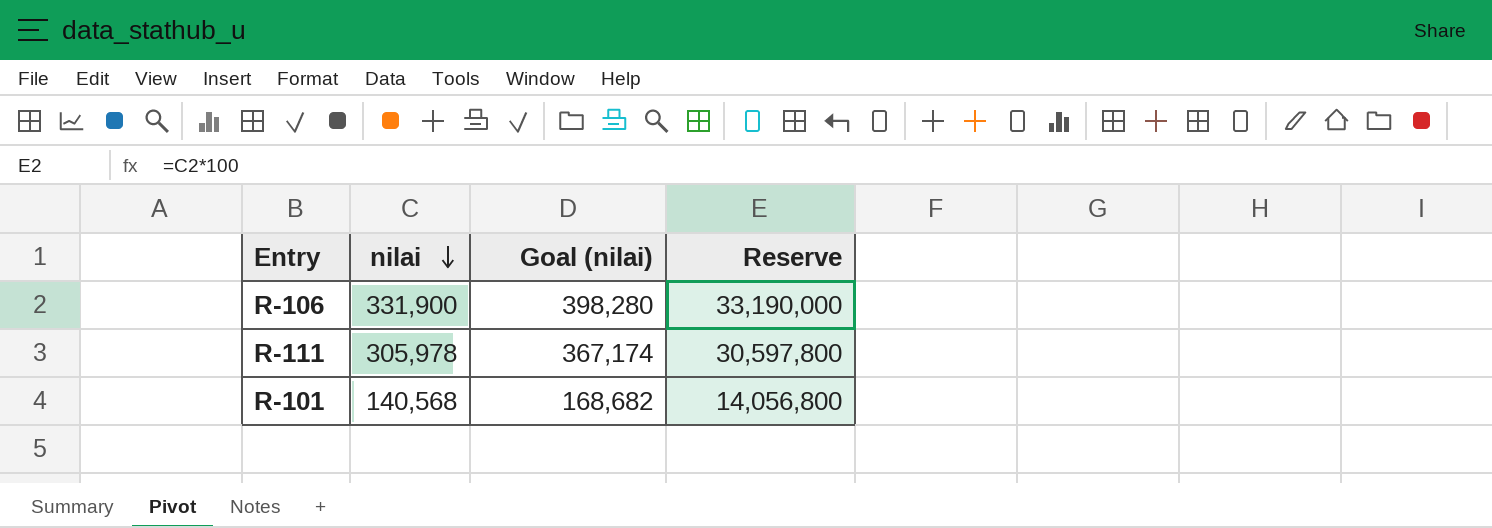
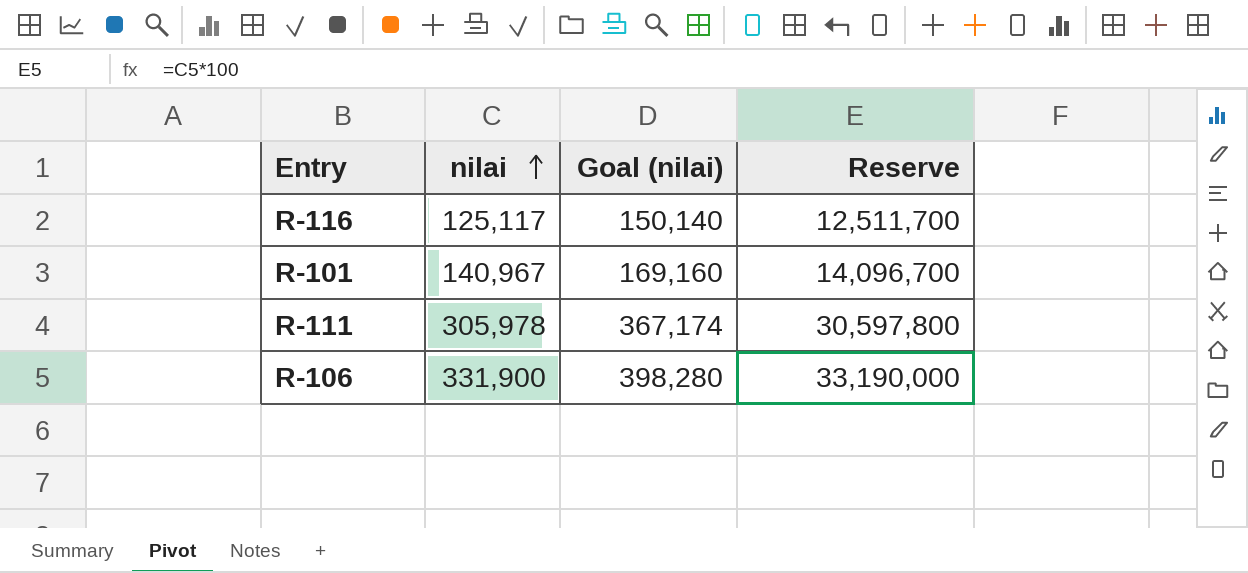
row order: nilai descending -> nilai ascending
row R-116: none -> 125,117 | 150,140 | 12,511,700
R-101 | nilai: 140,568 -> 140,967
R-101 | Goal (nilai): 168,682 -> 169,160
R-101 | Reserve: 14,056,800 -> 14,096,700

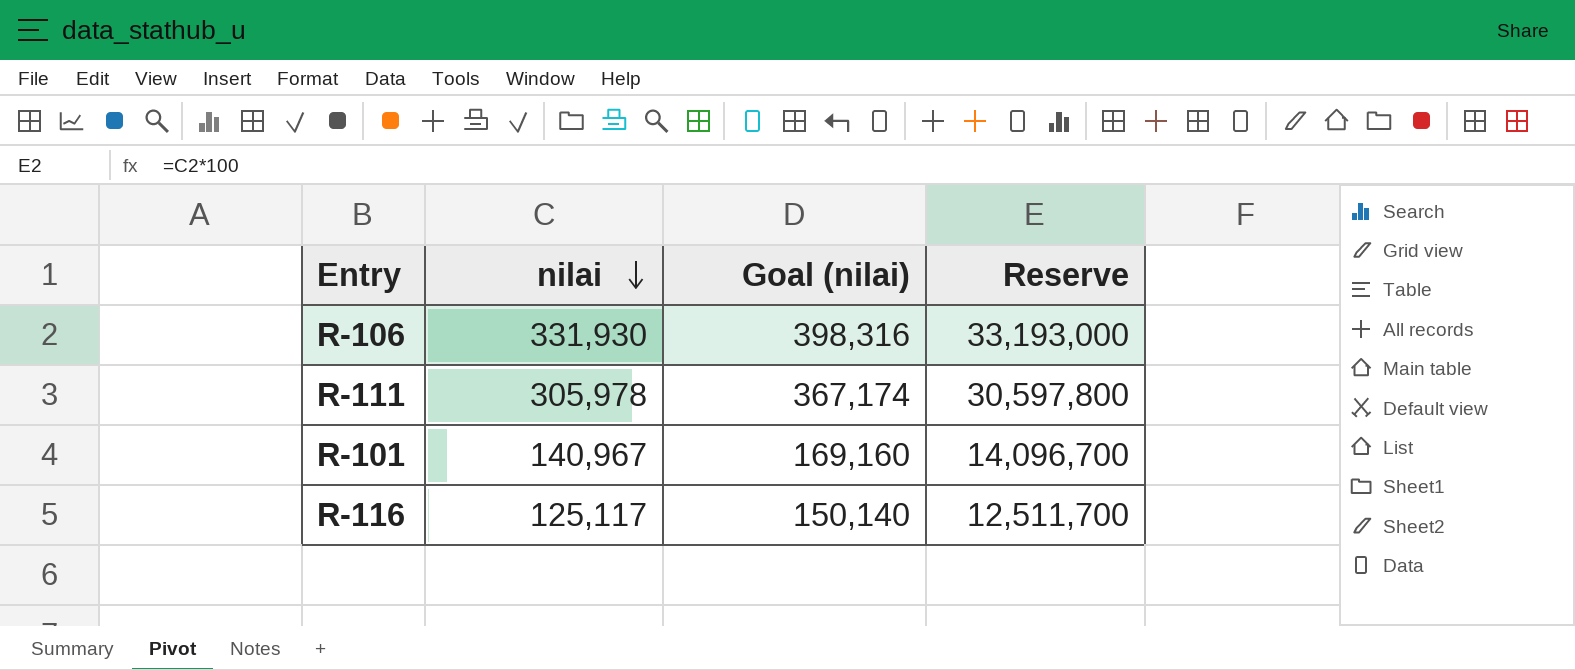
row order: nilai ascending -> nilai descending
R-106 | nilai: 331,900 -> 331,930
R-106 | Goal (nilai): 398,280 -> 398,316
R-106 | Reserve: 33,190,000 -> 33,193,000

